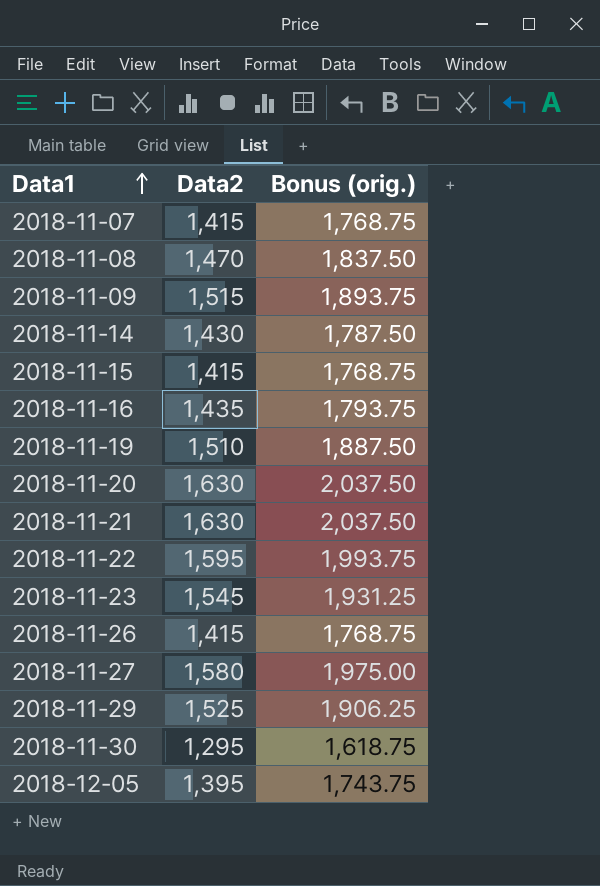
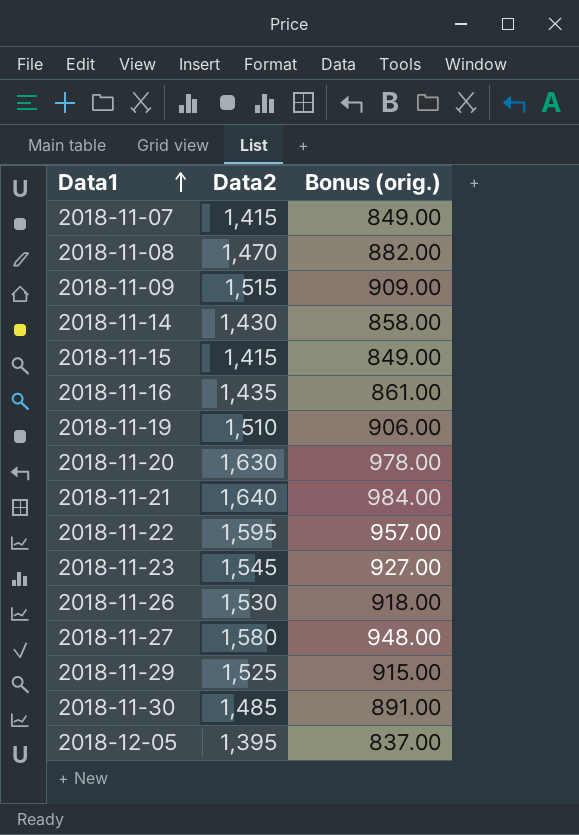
column Bonus (orig.) | formula: [Data2] * 1.25 -> [Data2] * 0.6
2018-11-21 | Data2: 1,630 -> 1,640
2018-11-26 | Data2: 1,415 -> 1,530
2018-11-30 | Data2: 1,295 -> 1,485

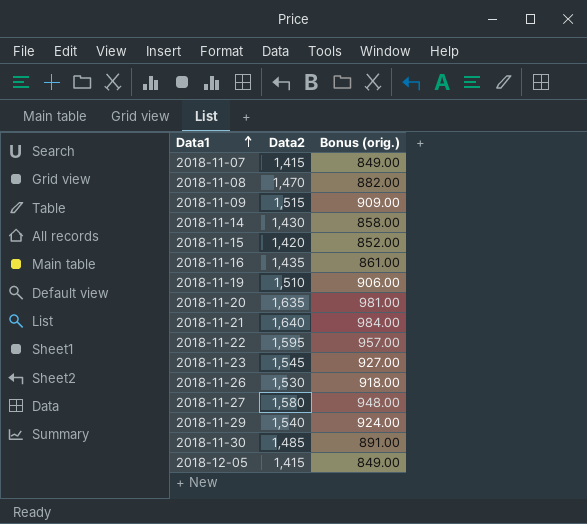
2018-11-15 | Data2: 1,415 -> 1,420
2018-11-15 | Bonus (orig.): 849.00 -> 852.00
2018-11-20 | Data2: 1,630 -> 1,635
2018-11-20 | Bonus (orig.): 978.00 -> 981.00
2018-11-29 | Data2: 1,525 -> 1,540
2018-11-29 | Bonus (orig.): 915.00 -> 924.00
2018-12-05 | Data2: 1,395 -> 1,415
2018-12-05 | Bonus (orig.): 837.00 -> 849.00

